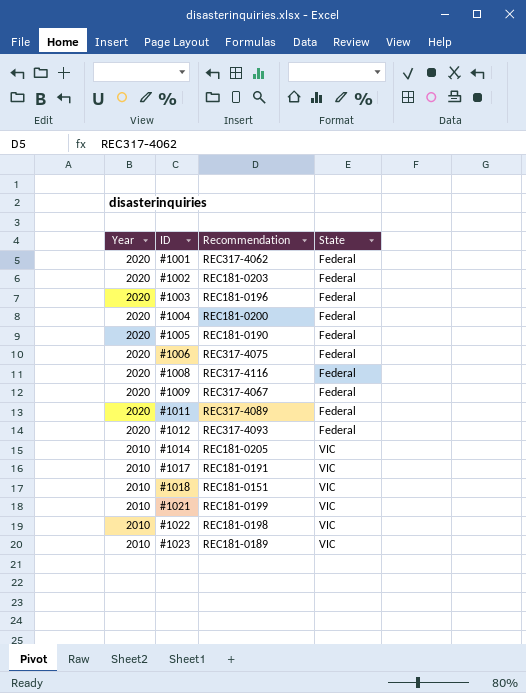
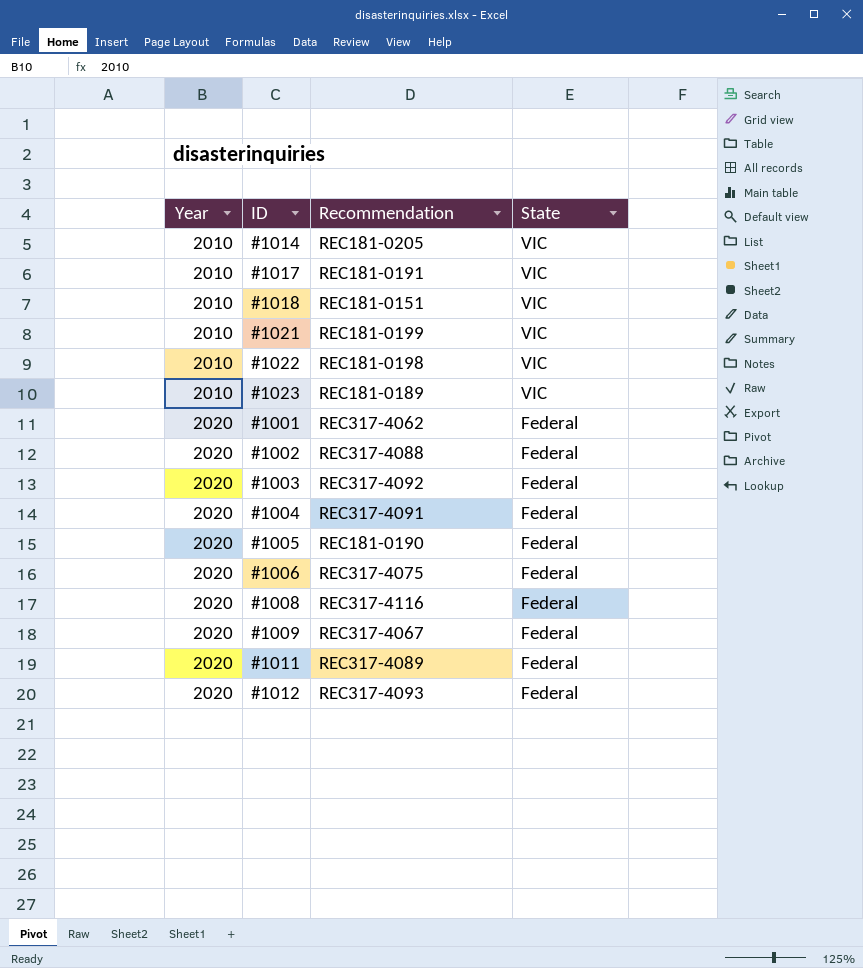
row order: Year descending -> Year ascending
#1002 | Recommendation: REC181-0203 -> REC317-4088
#1003 | Recommendation: REC181-0196 -> REC317-4092
#1004 | Recommendation: REC181-0200 -> REC317-4091

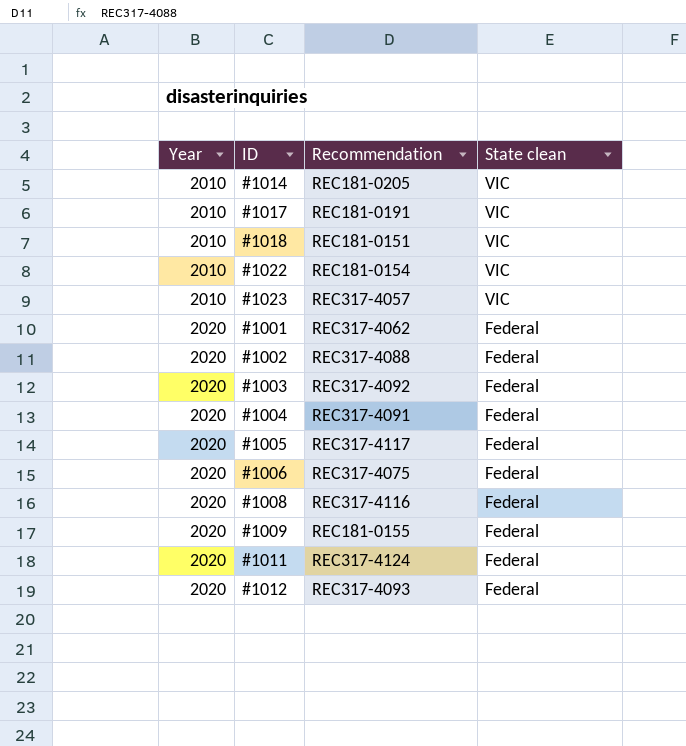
column name: State -> State clean
row #1021: 2010 | REC181-0199 | VIC -> none
#1022 | Recommendation: REC181-0198 -> REC181-0154
#1023 | Recommendation: REC181-0189 -> REC317-4057
#1005 | Recommendation: REC181-0190 -> REC317-4117
#1009 | Recommendation: REC317-4067 -> REC181-0155
#1011 | Recommendation: REC317-4089 -> REC317-4124

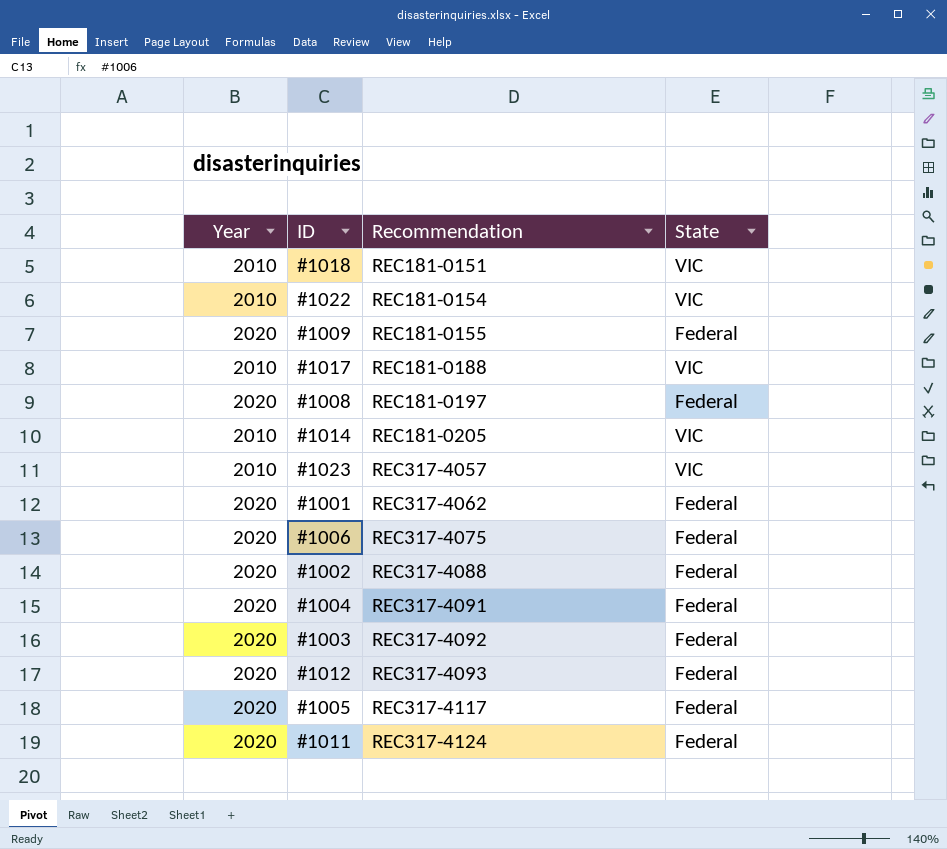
row order: Year ascending -> Recommendation ascending
column name: State clean -> State
#1017 | Recommendation: REC181-0191 -> REC181-0188
#1008 | Recommendation: REC317-4116 -> REC181-0197

